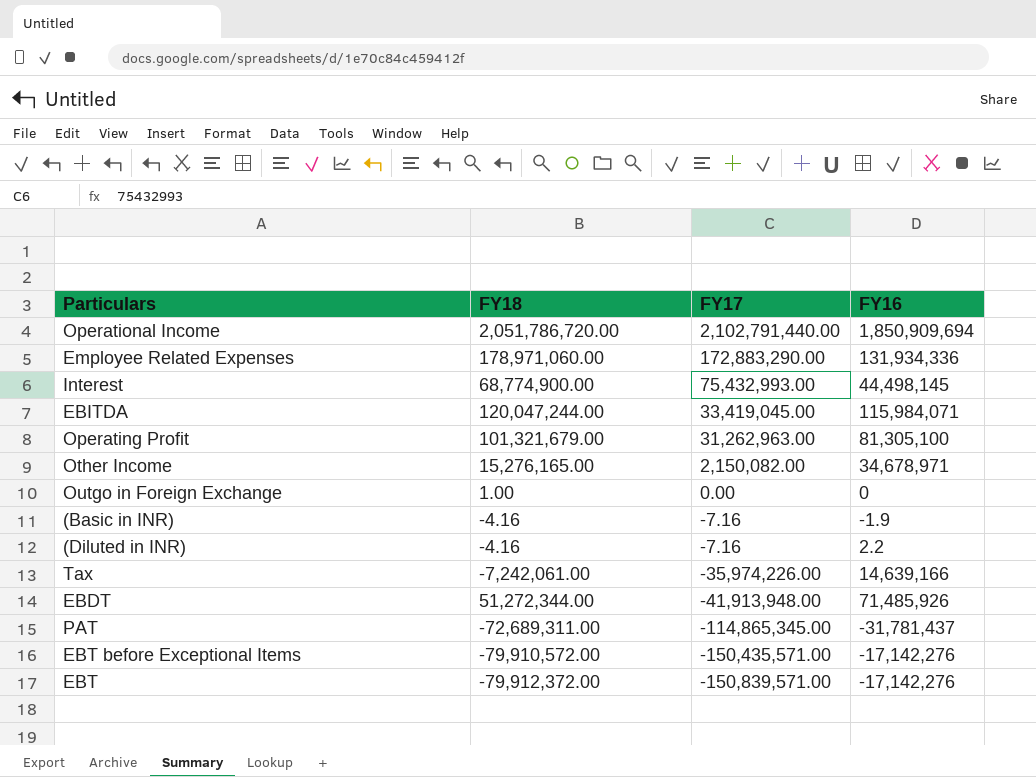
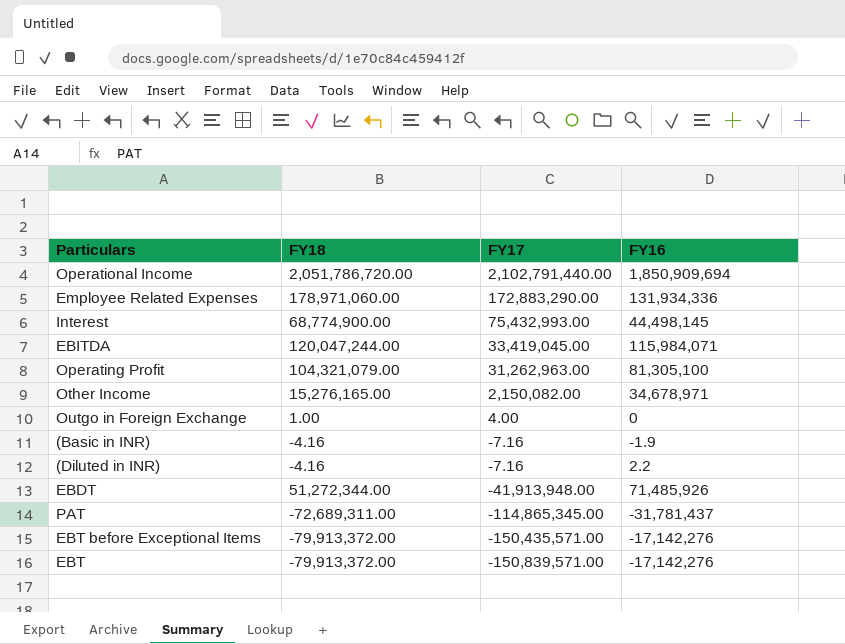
row Tax: -7,242,061.00 | -35,974,226.00 | 14,639,166 -> none
Operating Profit | FY18: 101,321,679.00 -> 104,321,079.00
Outgo in Foreign Exchange | FY17: 0.00 -> 4.00
EBT before Exceptional Items | FY18: -79,910,572.00 -> -79,913,372.00
EBT | FY18: -79,912,372.00 -> -79,913,372.00

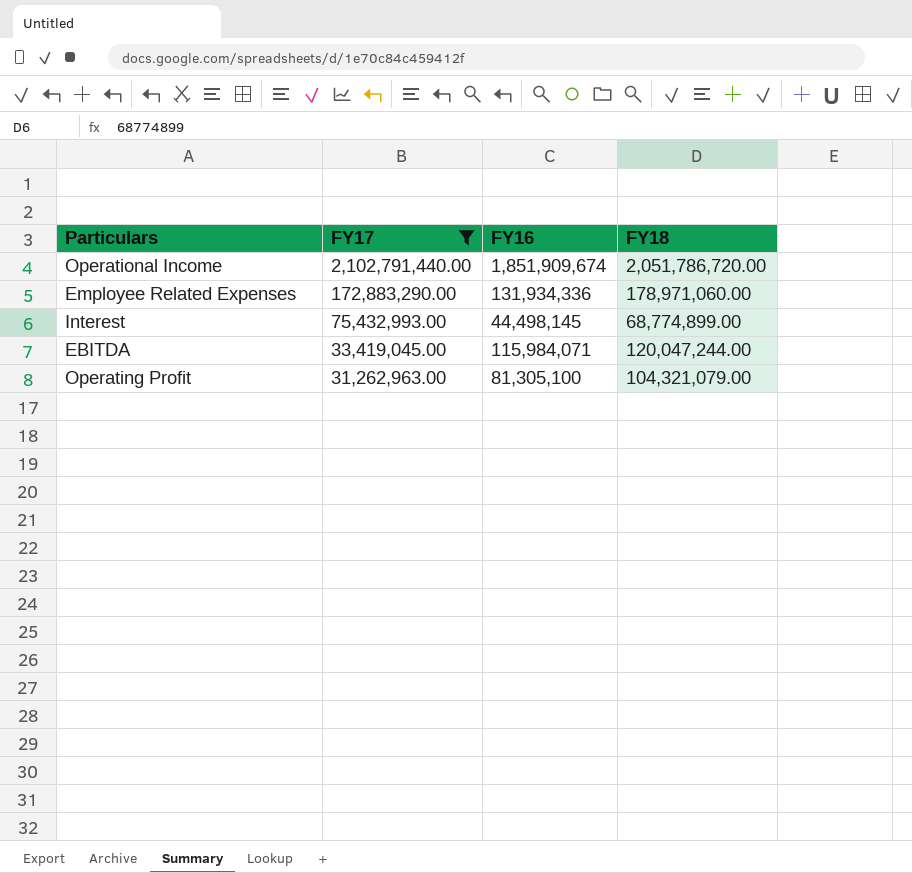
filter: none -> FY17 >= 31,262,963.00
column FY18 | position: 2 -> 4
Operational Income | FY16: 1,850,909,694 -> 1,851,909,674
Interest | FY18: 68,774,900.00 -> 68,774,899.00

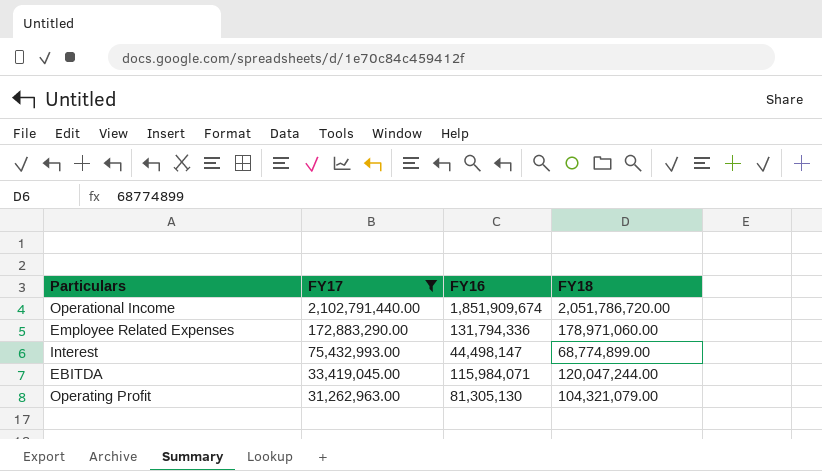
Employee Related Expenses | FY16: 131,934,336 -> 131,794,336
Interest | FY16: 44,498,145 -> 44,498,147
Operating Profit | FY16: 81,305,100 -> 81,305,130

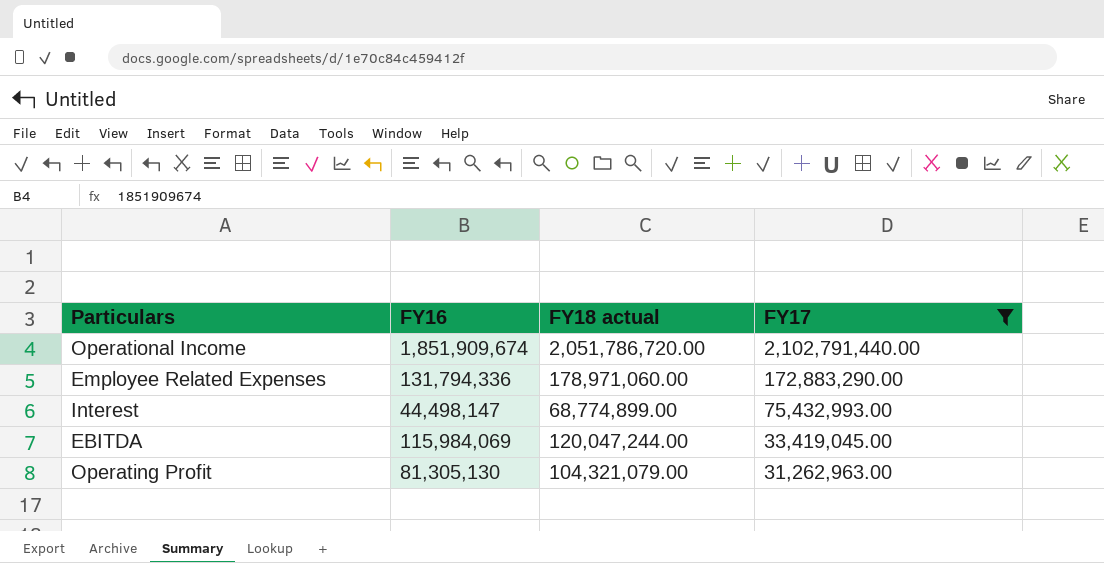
column name: FY18 -> FY18 actual
column FY17 | position: 2 -> 4
EBITDA | FY16: 115,984,071 -> 115,984,069

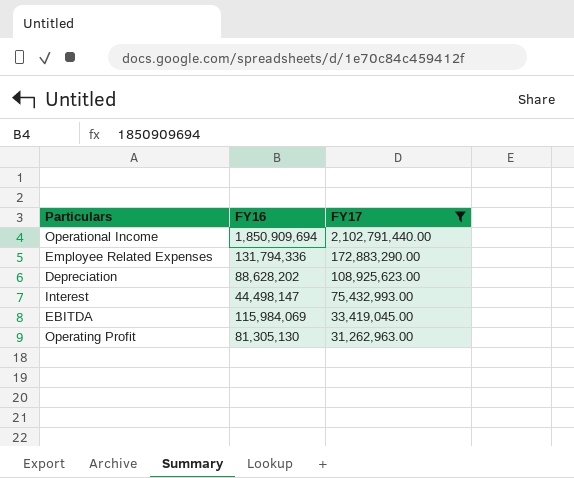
column FY18 actual | position: 3 -> none
Operational Income | FY16: 1,851,909,674 -> 1,850,909,694
row Depreciation: none -> 88,628,202 | 108,925,623.00

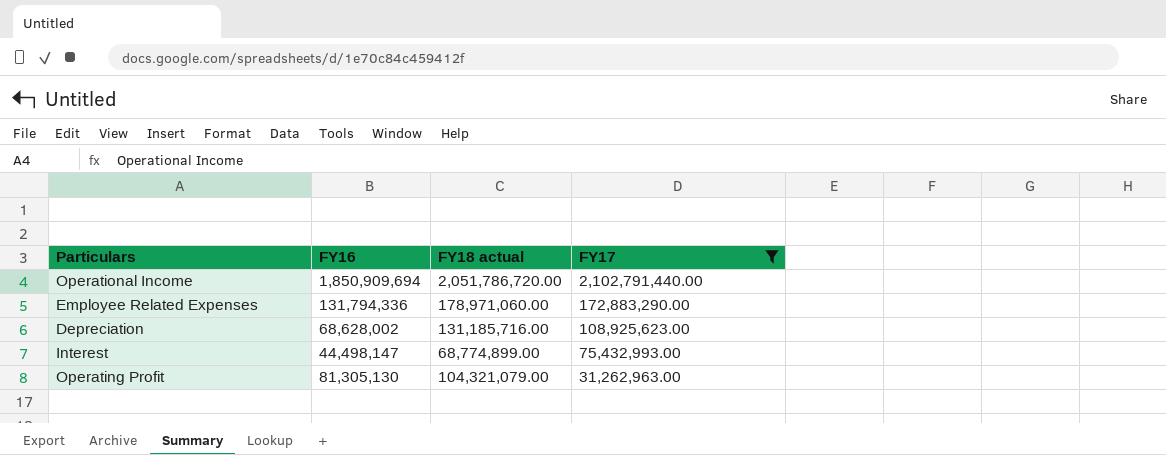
column FY18 actual | position: none -> 3
row EBITDA: 115,984,069 | 33,419,045.00 -> none
Depreciation | FY16: 88,628,202 -> 68,628,002

